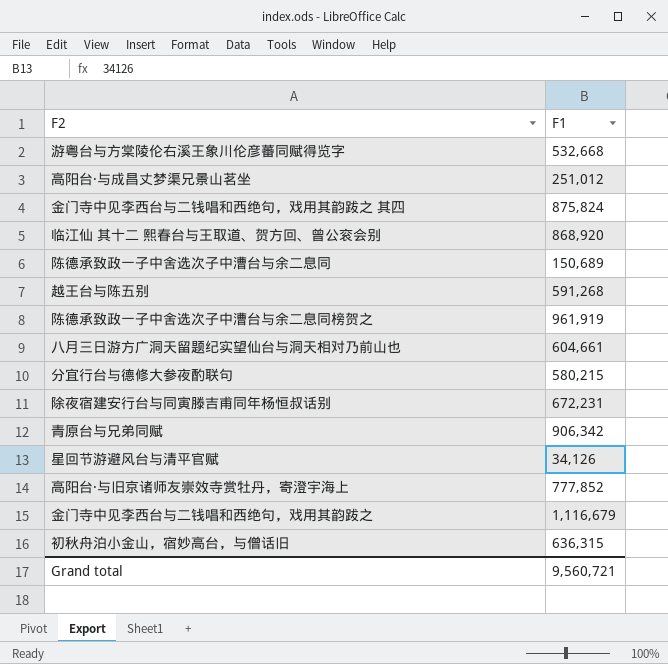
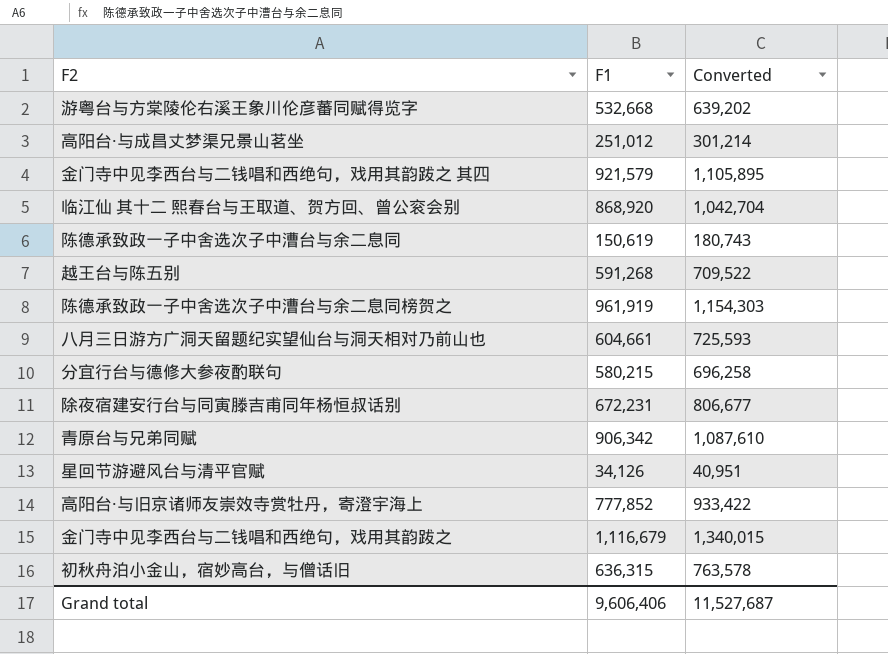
column Converted | formula: none -> [F1] * 1.2
金门寺中见李西台与二钱唱和西绝句，戏用其韵跋之 其四 | F1: 875,824 -> 921,579
陈德承致政一子中舍选次子中漕台与余二息同 | F1: 150,689 -> 150,619
Grand total | F1: 9,560,721 -> 9,606,406

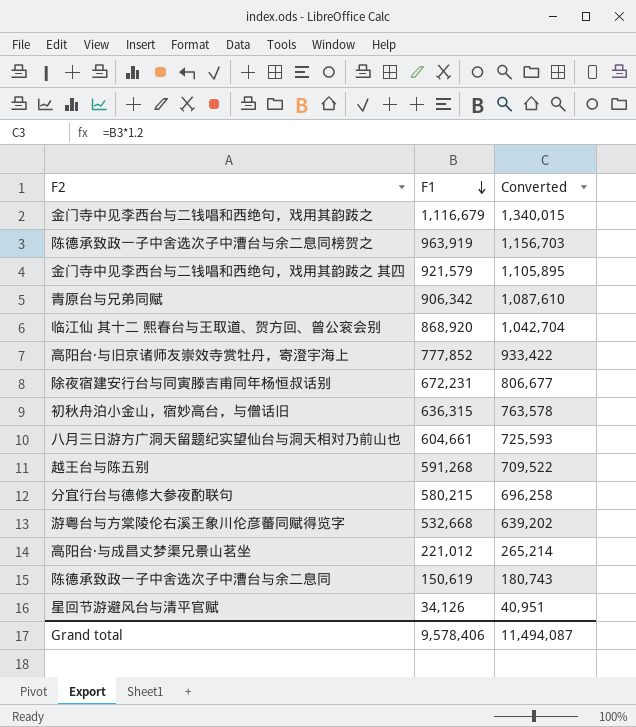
row order: none -> F1 descending
陈德承致政一子中舍选次子中漕台与余二息同榜贺之 | F1: 961,919 -> 963,919
陈德承致政一子中舍选次子中漕台与余二息同榜贺之 | Converted: 1,154,303 -> 1,156,703
高阳台·与成昌丈梦渠兄景山茗坐 | F1: 251,012 -> 221,012
高阳台·与成昌丈梦渠兄景山茗坐 | Converted: 301,214 -> 265,214
Grand total | F1: 9,606,406 -> 9,578,406
Grand total | Converted: 11,527,687 -> 11,494,087

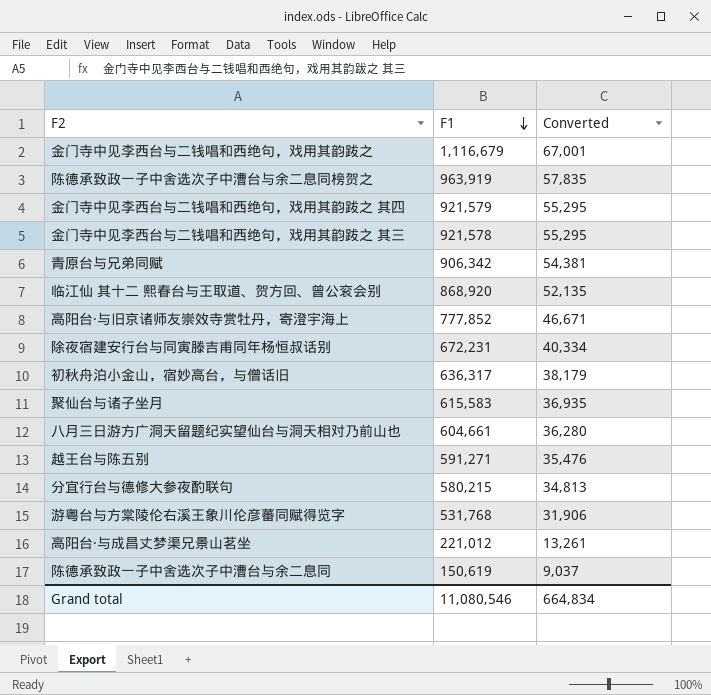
column Converted | formula: [F1] * 1.2 -> [F1] * 0.06
row 星回节游避风台与清平官赋: 34,126 | 40,951 -> none
row 金门寺中见李西台与二钱唱和西绝句，戏用其韵跋之 其三: none -> 921,578 | 55,295
初秋舟泊小金山，宿妙高台，与僧话旧 | F1: 636,315 -> 636,317
row 聚仙台与诸子坐月: none -> 615,583 | 36,935
越王台与陈五别 | F1: 591,268 -> 591,271
游粤台与方棠陵伦右溪王象川伦彦蕃同赋得览字 | F1: 532,668 -> 531,768
Grand total | F1: 9,578,406 -> 11,080,546
Grand total | Converted: 11,494,087 -> 664,834

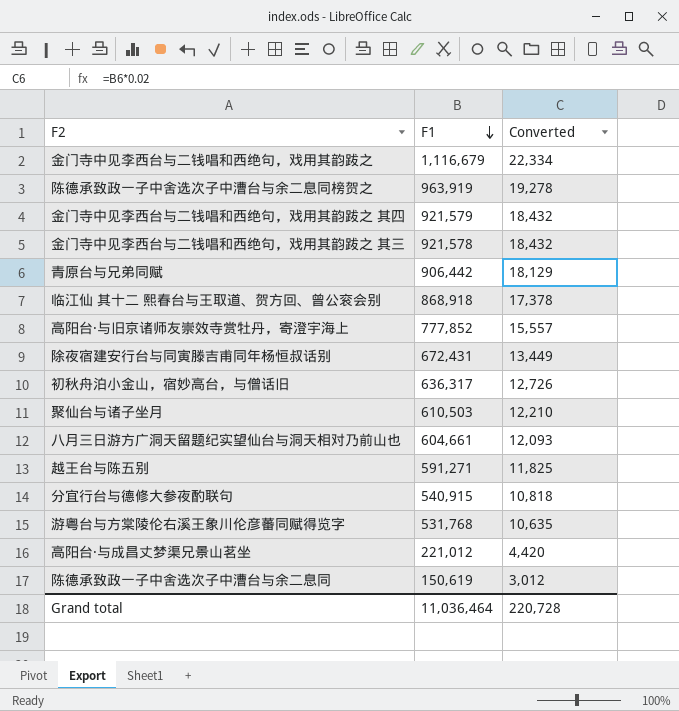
column Converted | formula: [F1] * 0.06 -> [F1] * 0.02
青原台与兄弟同赋 | F1: 906,342 -> 906,442
临江仙 其十二 熙春台与王取道、贺方回、曾公衮会别 | F1: 868,920 -> 868,918
除夜宿建安行台与同寅滕吉甫同年杨恒叔话别 | F1: 672,231 -> 672,431
聚仙台与诸子坐月 | F1: 615,583 -> 610,503
分宜行台与德修大参夜酌联句 | F1: 580,215 -> 540,915
Grand total | F1: 11,080,546 -> 11,036,464
Grand total | Converted: 664,834 -> 220,728

